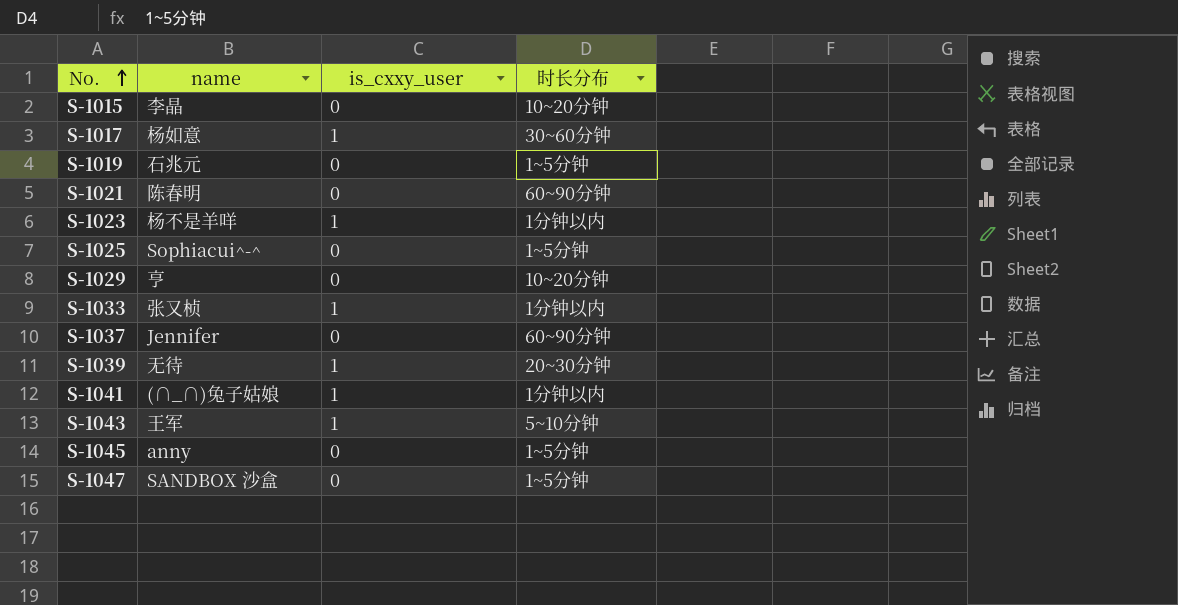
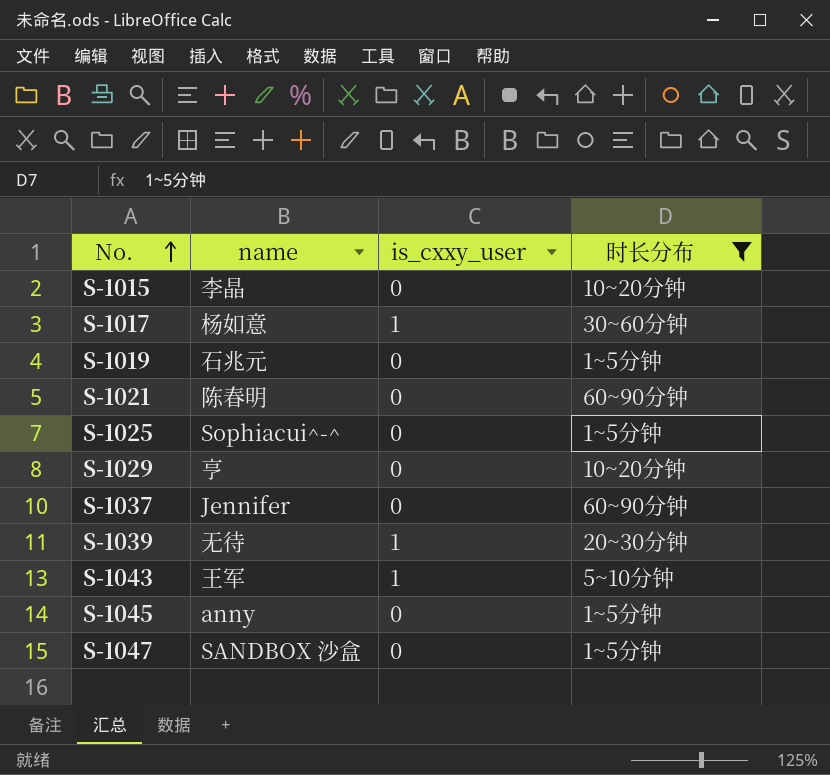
filter: none -> 时长分布 != 1分钟以内

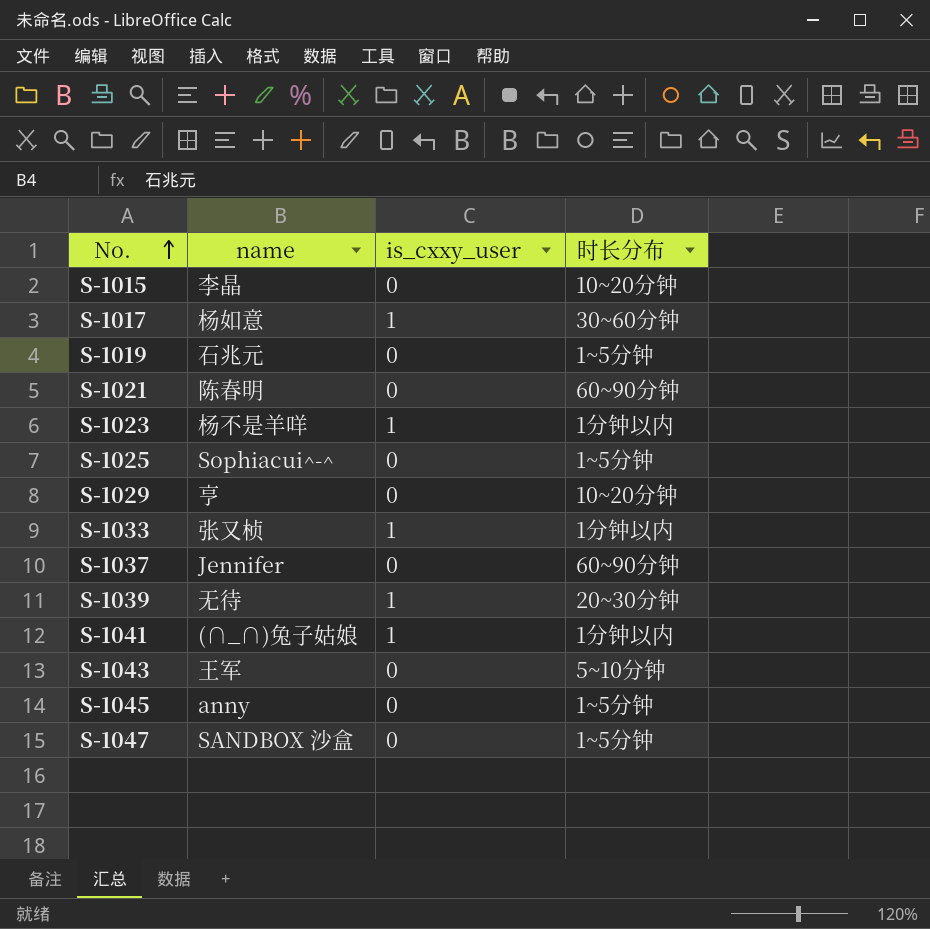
filter: 时长分布 != 1分钟以内 -> none
S-1043 | is_cxxy_user: 1 -> 0

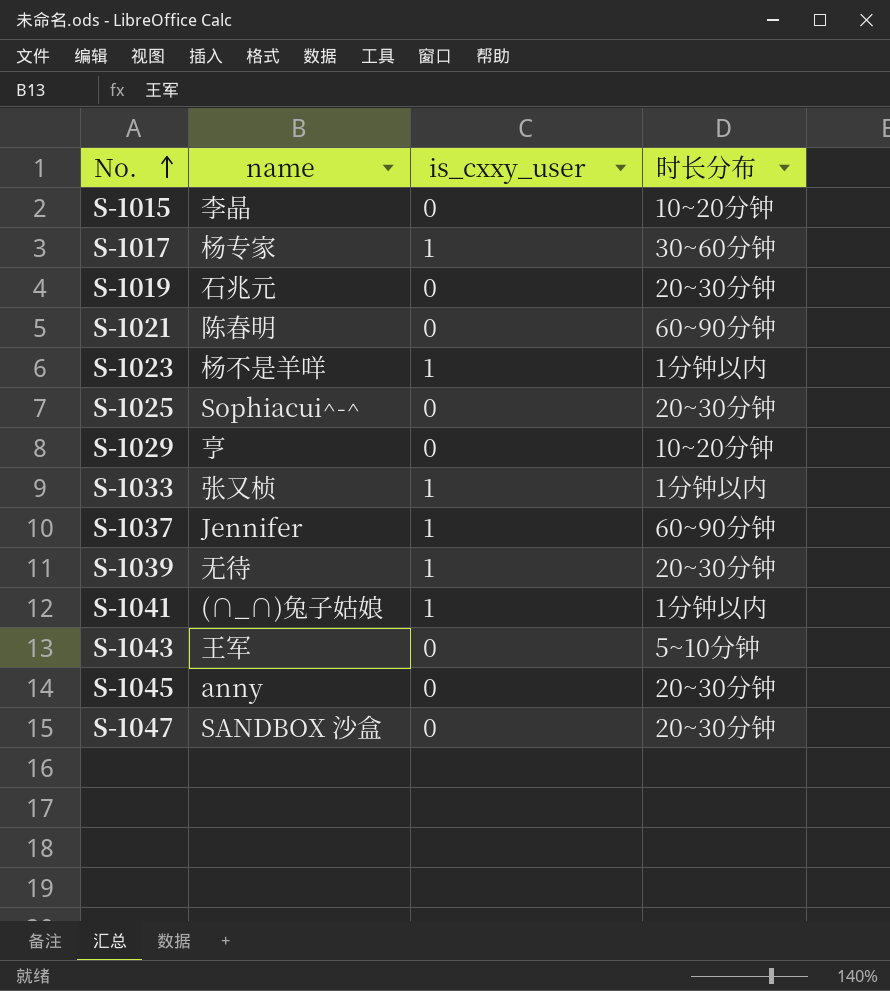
S-1017 | name: 杨如意 -> 杨专家
S-1019 | 时长分布: 1~5分钟 -> 20~30分钟
S-1025 | 时长分布: 1~5分钟 -> 20~30分钟
S-1037 | is_cxxy_user: 0 -> 1
S-1045 | 时长分布: 1~5分钟 -> 20~30分钟
S-1047 | 时长分布: 1~5分钟 -> 20~30分钟

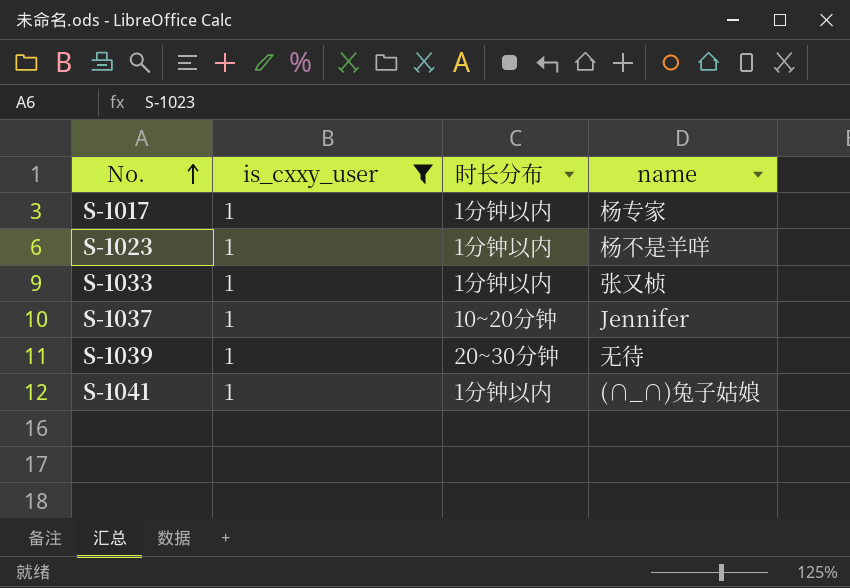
filter: none -> is_cxxy_user = 1
column name | position: 2 -> 4
S-1017 | 时长分布: 30~60分钟 -> 1分钟以内
S-1037 | 时长分布: 60~90分钟 -> 10~20分钟

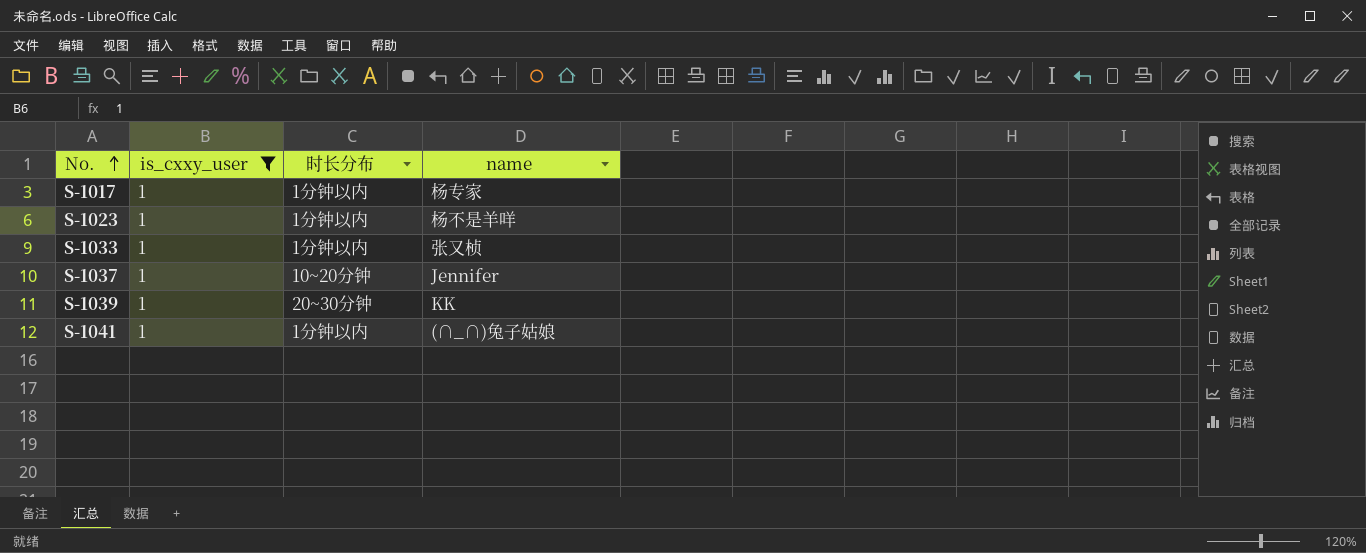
S-1039 | name: 无待 -> KK

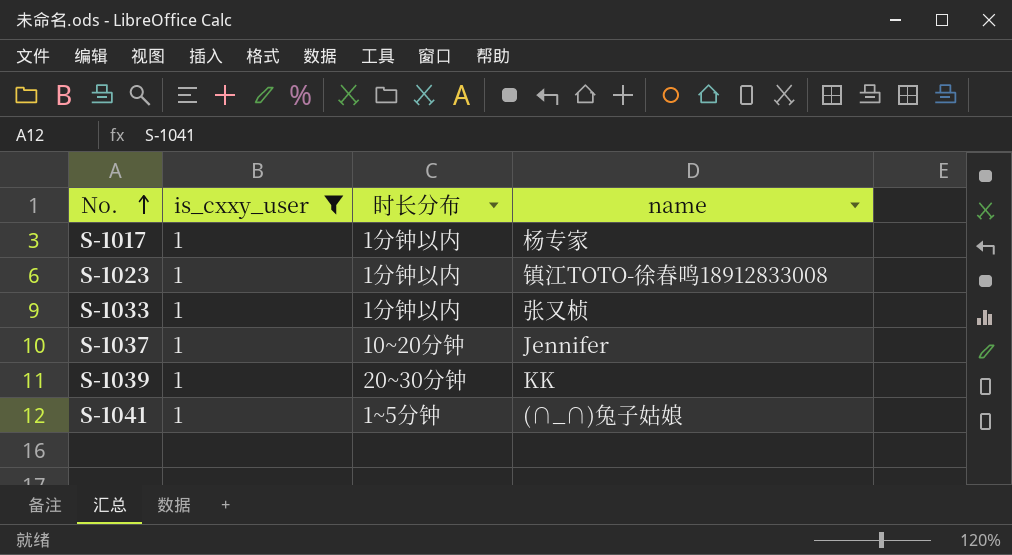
S-1023 | name: 杨不是羊咩 -> 镇江TOTO-徐春鸣18912833008
S-1041 | 时长分布: 1分钟以内 -> 1~5分钟

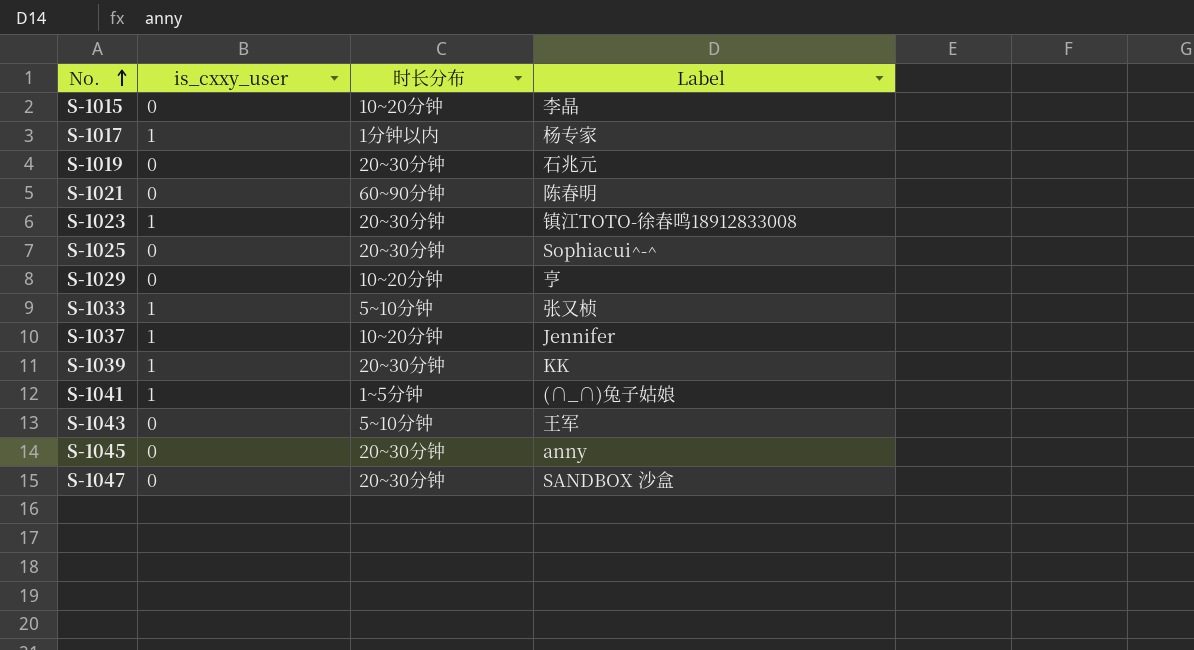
filter: is_cxxy_user = 1 -> none
column name: name -> Label
S-1023 | 时长分布: 1分钟以内 -> 20~30分钟
S-1033 | 时长分布: 1分钟以内 -> 5~10分钟

